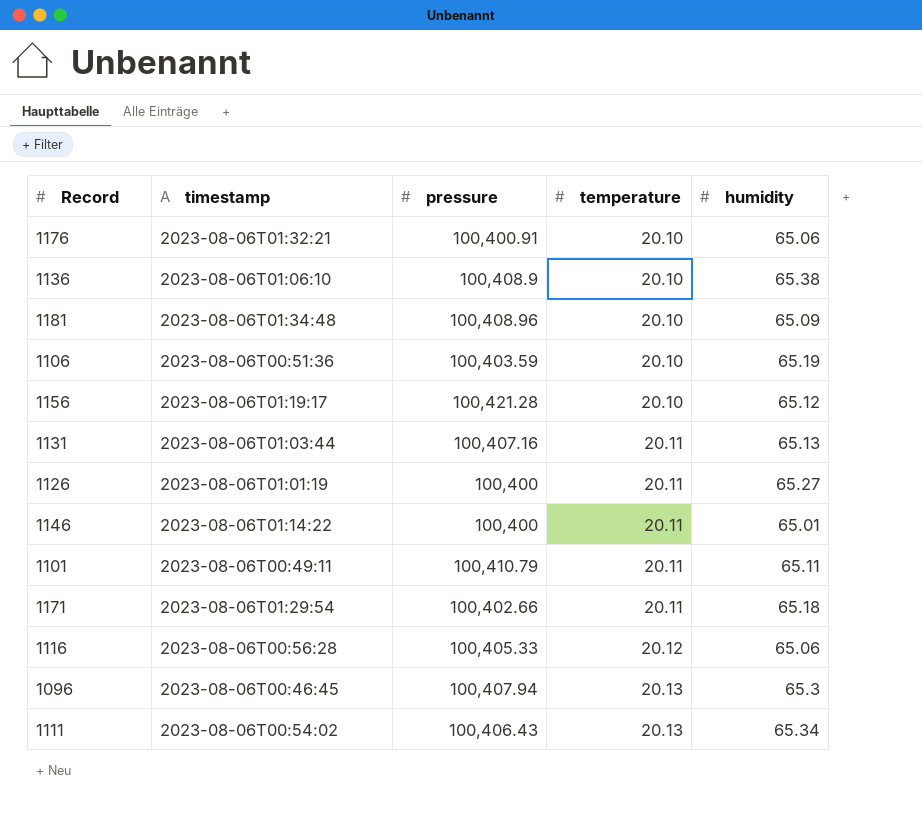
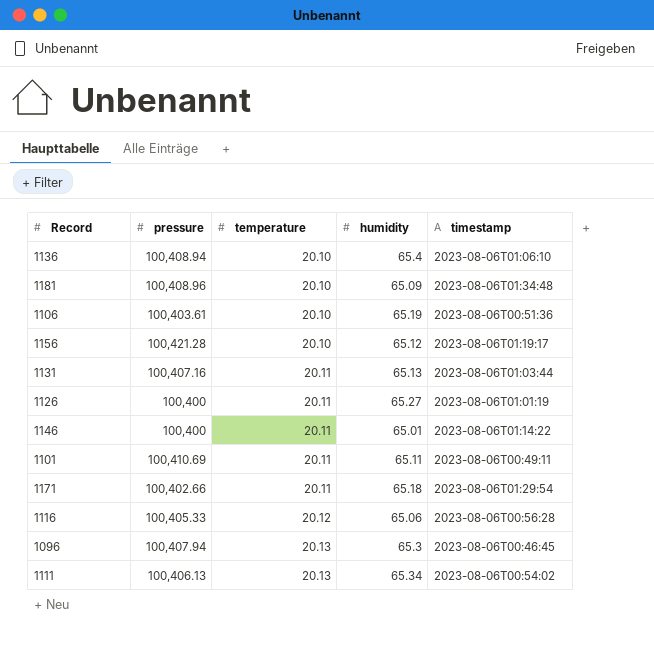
column timestamp | position: 2 -> 5
row 1176: 2023-08-06T01:32:21 | 100,400.91 | 20.10 | 65.06 -> none
1136 | pressure: 100,408.9 -> 100,408.94
1136 | humidity: 65.38 -> 65.4
1106 | pressure: 100,403.59 -> 100,403.61
1101 | pressure: 100,410.79 -> 100,410.69
1111 | pressure: 100,406.43 -> 100,406.13

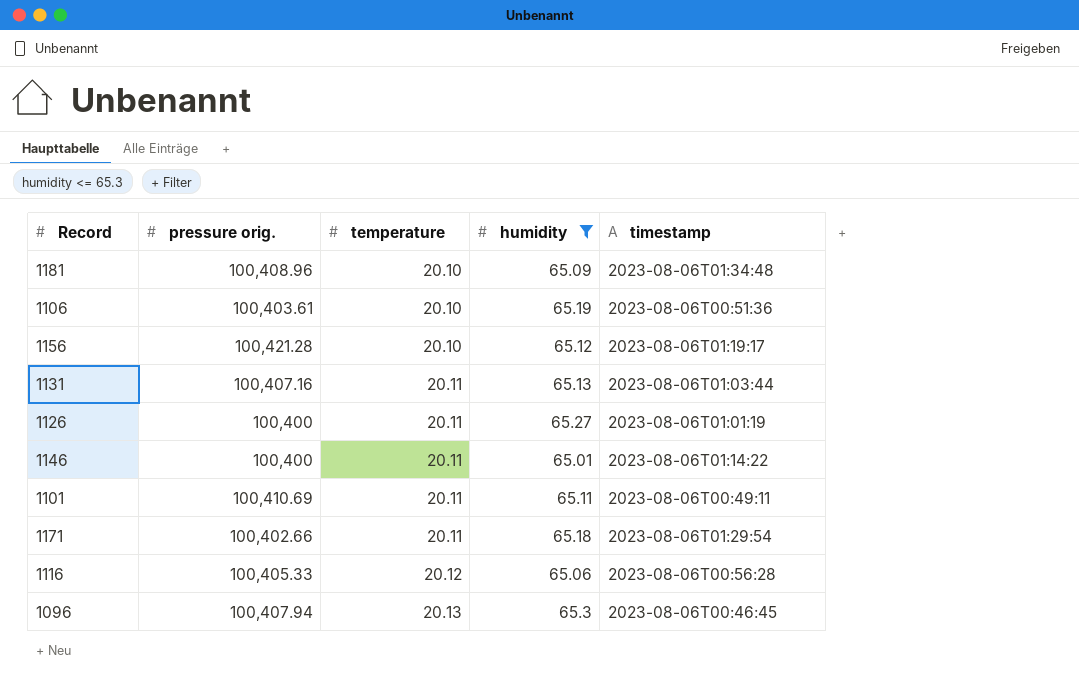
filter: none -> humidity <= 65.3
column name: pressure -> pressure orig.

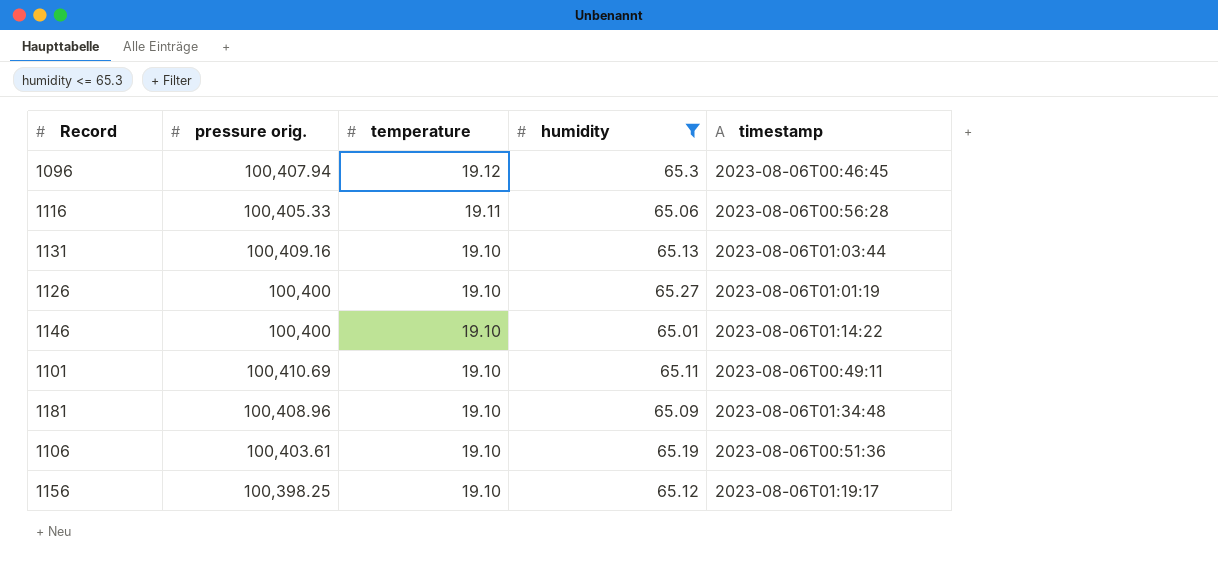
row order: temperature ascending -> temperature descending
row 1171: 100,402.66 | 20.11 | 65.18 | 2023-08-06T01:29:54 -> none
1096 | temperature: 20.13 -> 19.12
1116 | temperature: 20.12 -> 19.11
1131 | pressure orig.: 100,407.16 -> 100,409.16
1131 | temperature: 20.11 -> 19.10
1126 | temperature: 20.11 -> 19.10
1146 | temperature: 20.11 -> 19.10
1101 | temperature: 20.11 -> 19.10
1181 | temperature: 20.10 -> 19.10
1106 | temperature: 20.10 -> 19.10
1156 | pressure orig.: 100,421.28 -> 100,398.25
1156 | temperature: 20.10 -> 19.10

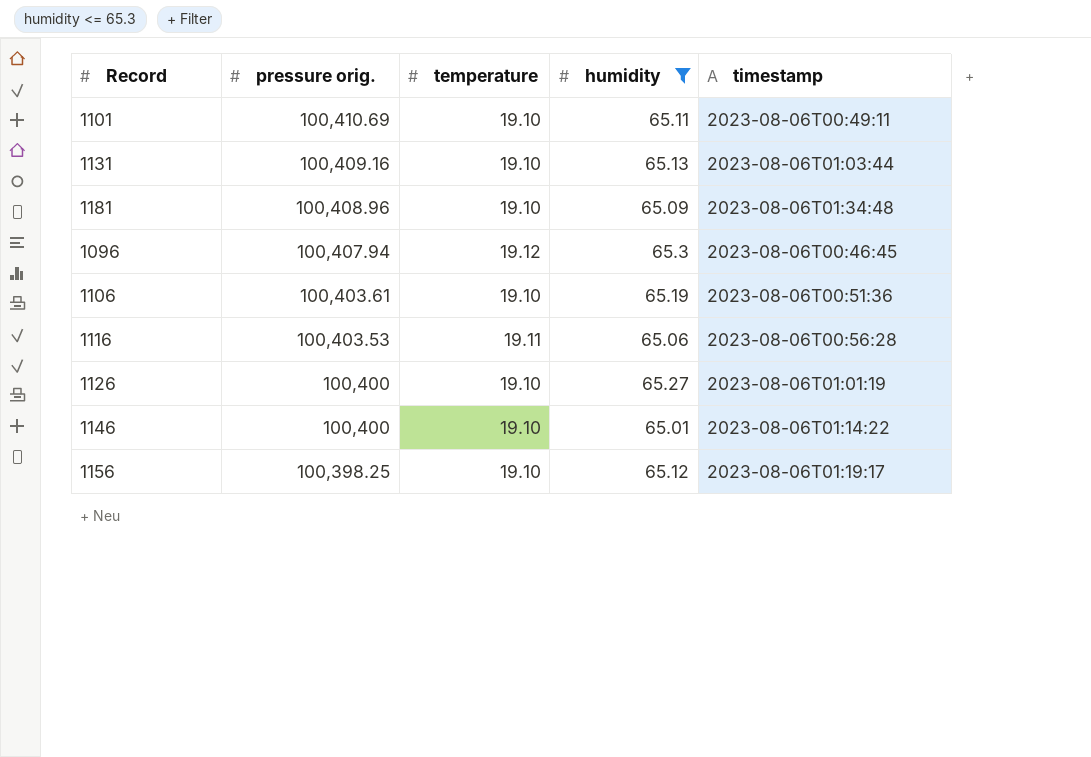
row order: temperature descending -> pressure orig. descending
1116 | pressure orig.: 100,405.33 -> 100,403.53

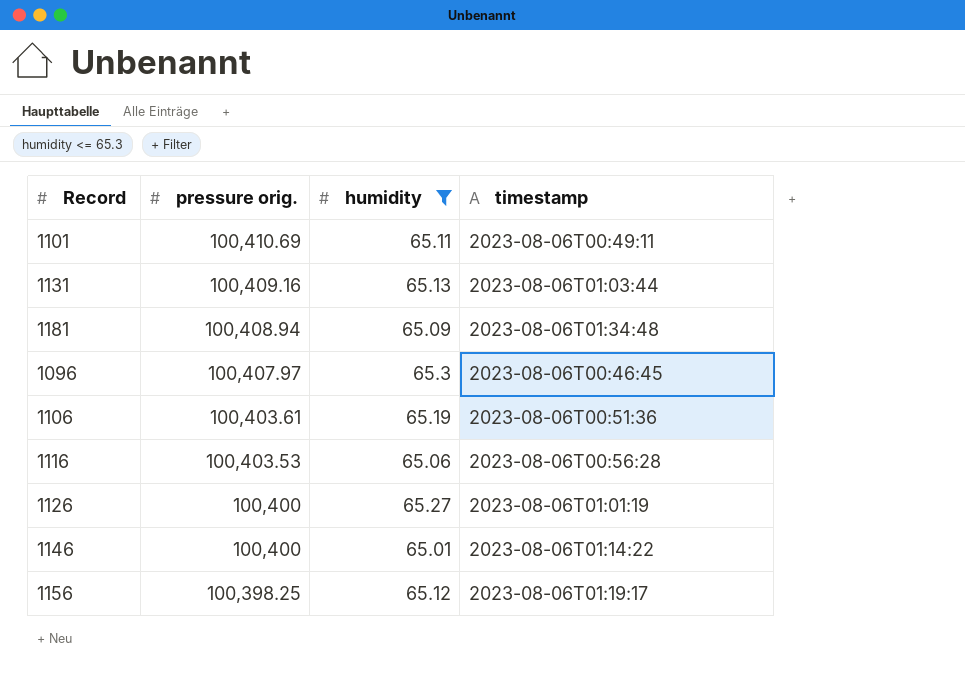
column temperature | position: 3 -> none
1181 | pressure orig.: 100,408.96 -> 100,408.94
1096 | pressure orig.: 100,407.94 -> 100,407.97

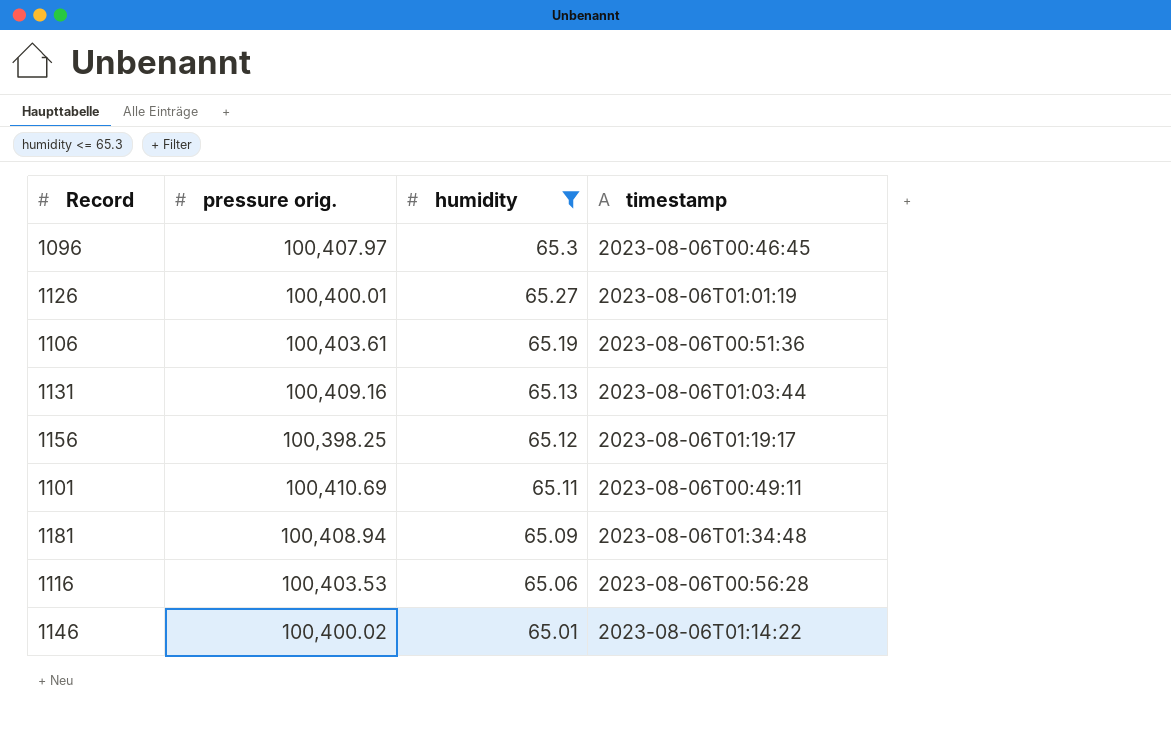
row order: pressure orig. descending -> humidity descending
1126 | pressure orig.: 100,400 -> 100,400.01
1146 | pressure orig.: 100,400 -> 100,400.02

